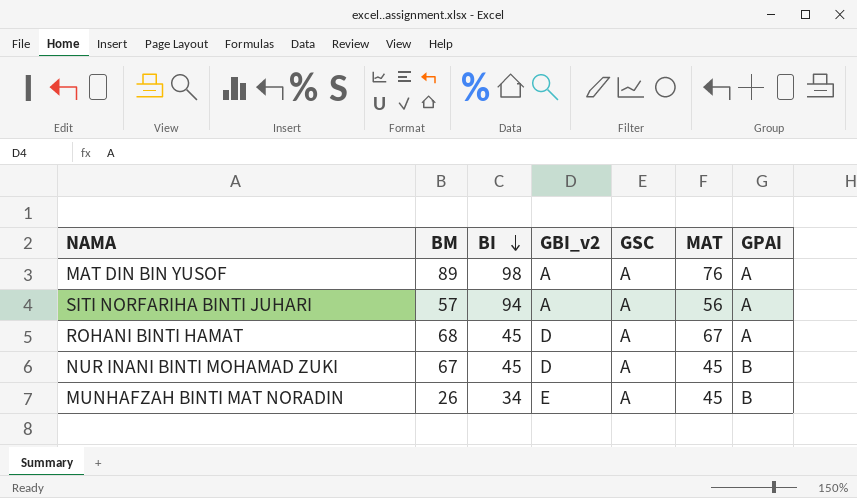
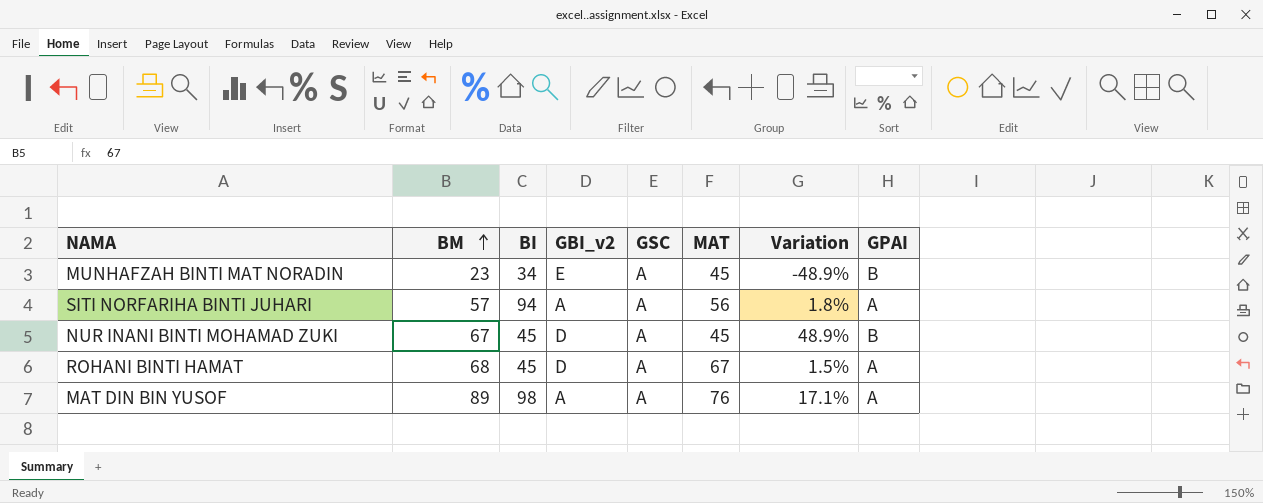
row order: BI descending -> BM ascending
column Variation | formula: none -> ([BM] - [MAT]) / [MAT]
MUNHAFZAH BINTI MAT NORADIN | BM: 26 -> 23

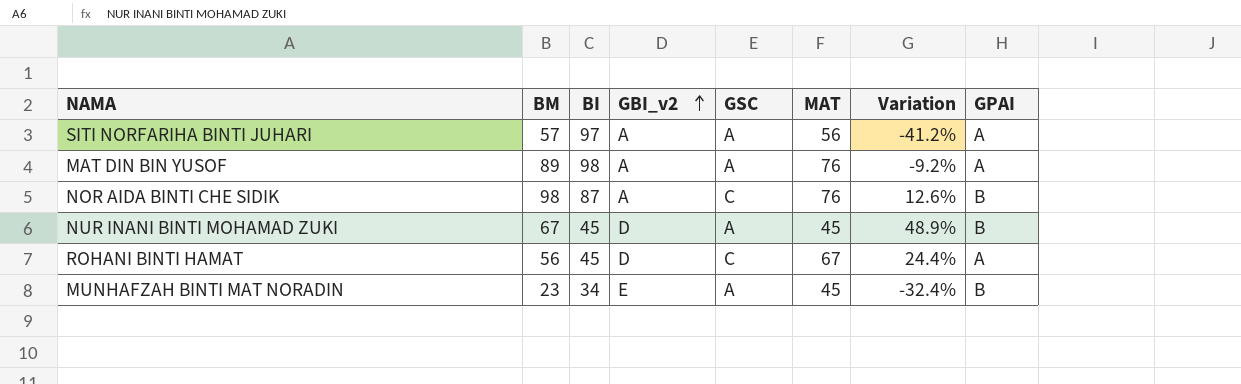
row order: BM ascending -> GBI_v2 ascending
column Variation | formula: ([BM] - [MAT]) / [MAT] -> ([BM] - [BI]) / [BI]
SITI NORFARIHA BINTI JUHARI | BI: 94 -> 97
row NOR AIDA BINTI CHE SIDIK: none -> 98 | 87 | A | C | 76 | 12.6% | B
ROHANI BINTI HAMAT | BM: 68 -> 56
ROHANI BINTI HAMAT | GSC: A -> C

